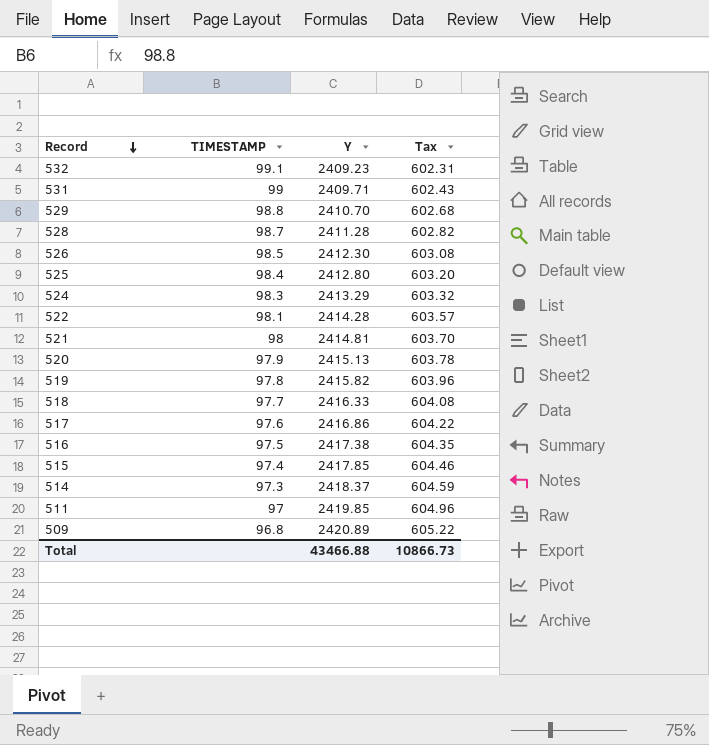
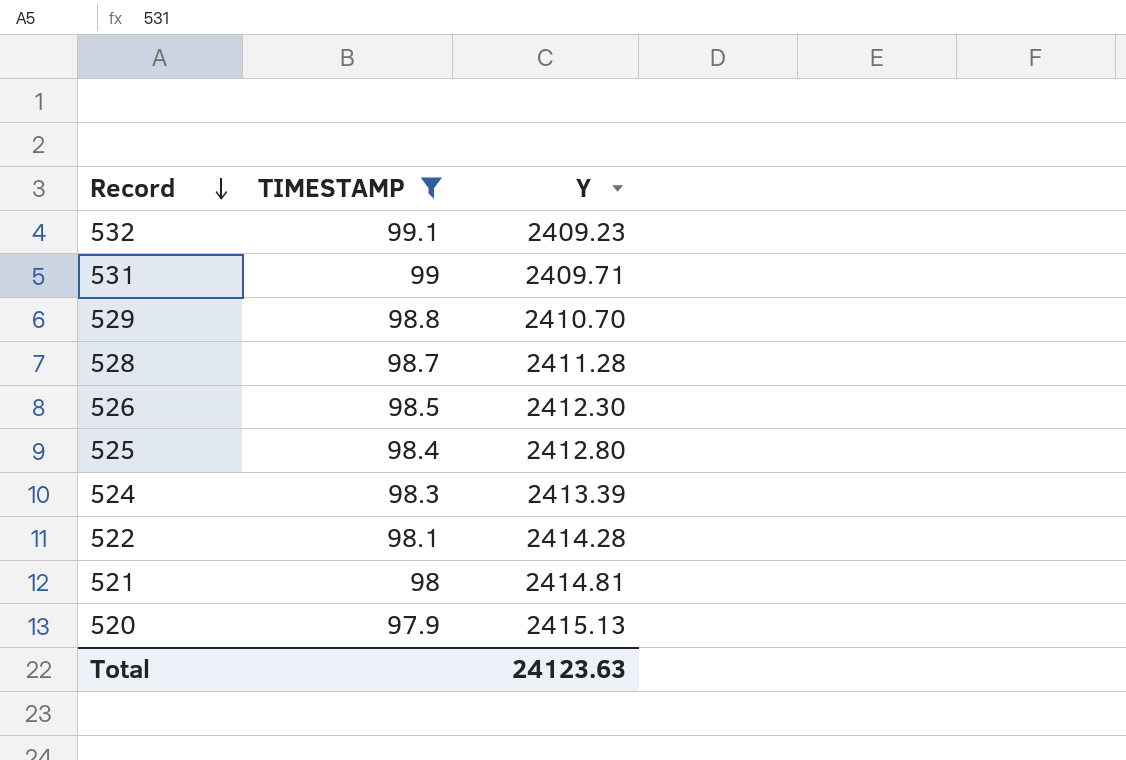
filter: none -> TIMESTAMP >= 97.9
column Tax | formula: [Y] * 0.25 -> none
524 | Y: 2413.29 -> 2413.39
Total | Y: 43466.88 -> 24123.63

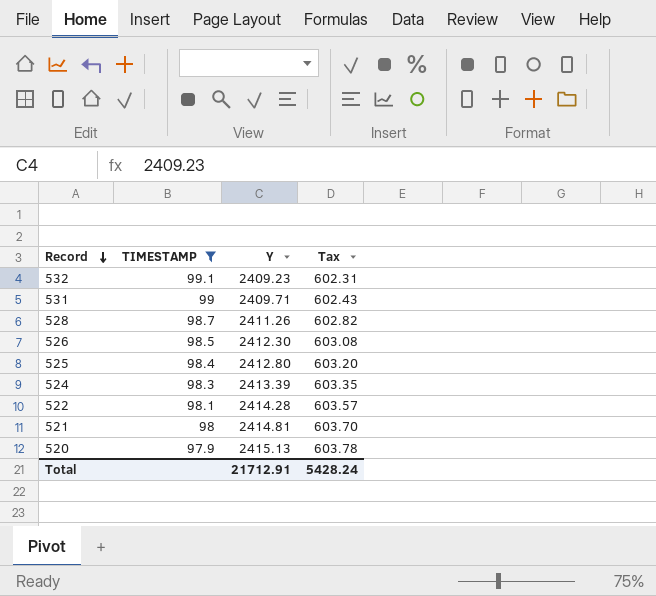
column Tax | formula: none -> [Y] * 0.25
row 529: 98.8 | 2410.70 -> none
528 | Y: 2411.28 -> 2411.26
Total | Y: 24123.63 -> 21712.91

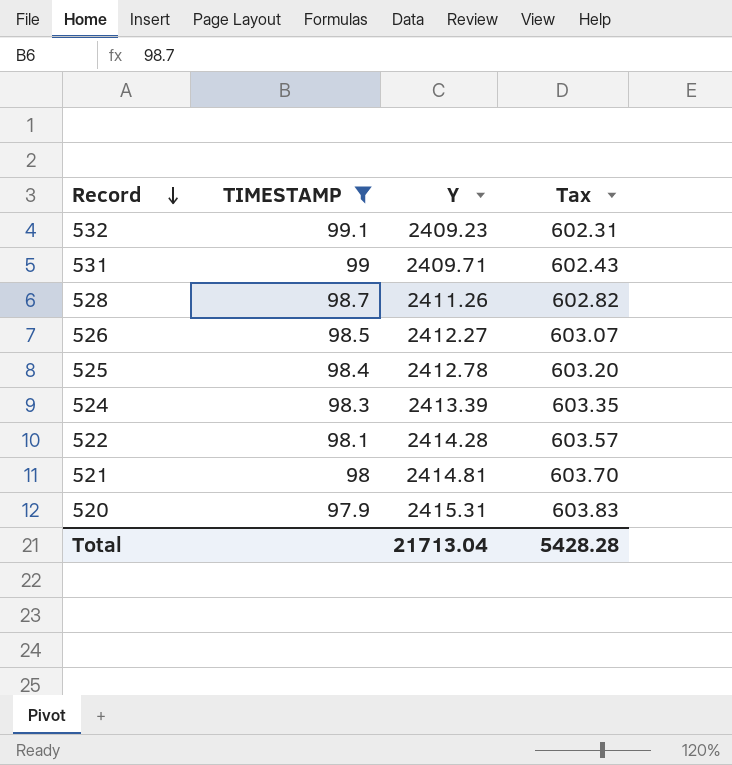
526 | Y: 2412.30 -> 2412.27
526 | Tax: 603.08 -> 603.07
525 | Y: 2412.80 -> 2412.78
520 | Y: 2415.13 -> 2415.31
520 | Tax: 603.78 -> 603.83
Total | Y: 21712.91 -> 21713.04
Total | Tax: 5428.24 -> 5428.28

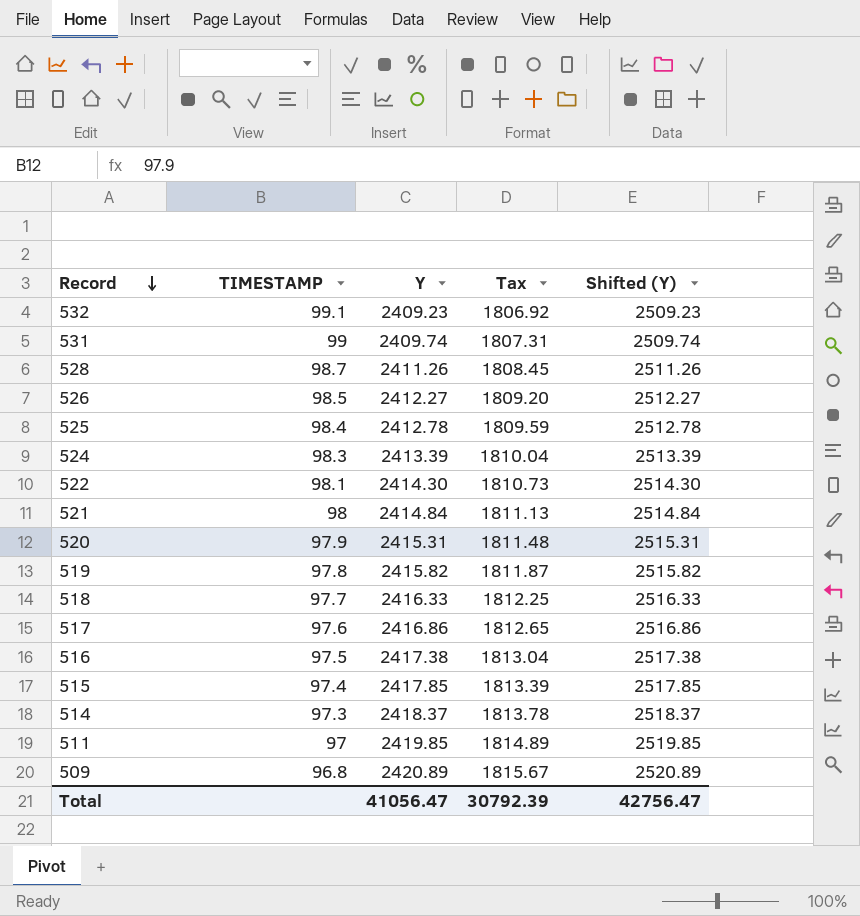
filter: TIMESTAMP >= 97.9 -> none
column Tax | formula: [Y] * 0.25 -> [Y] * 0.75
column Shifted (Y) | formula: none -> [Y] + 100
531 | Y: 2409.71 -> 2409.74
522 | Y: 2414.28 -> 2414.30
521 | Y: 2414.81 -> 2414.84
Total | Y: 21713.04 -> 41056.47
Total | Tax: 5428.28 -> 30792.39

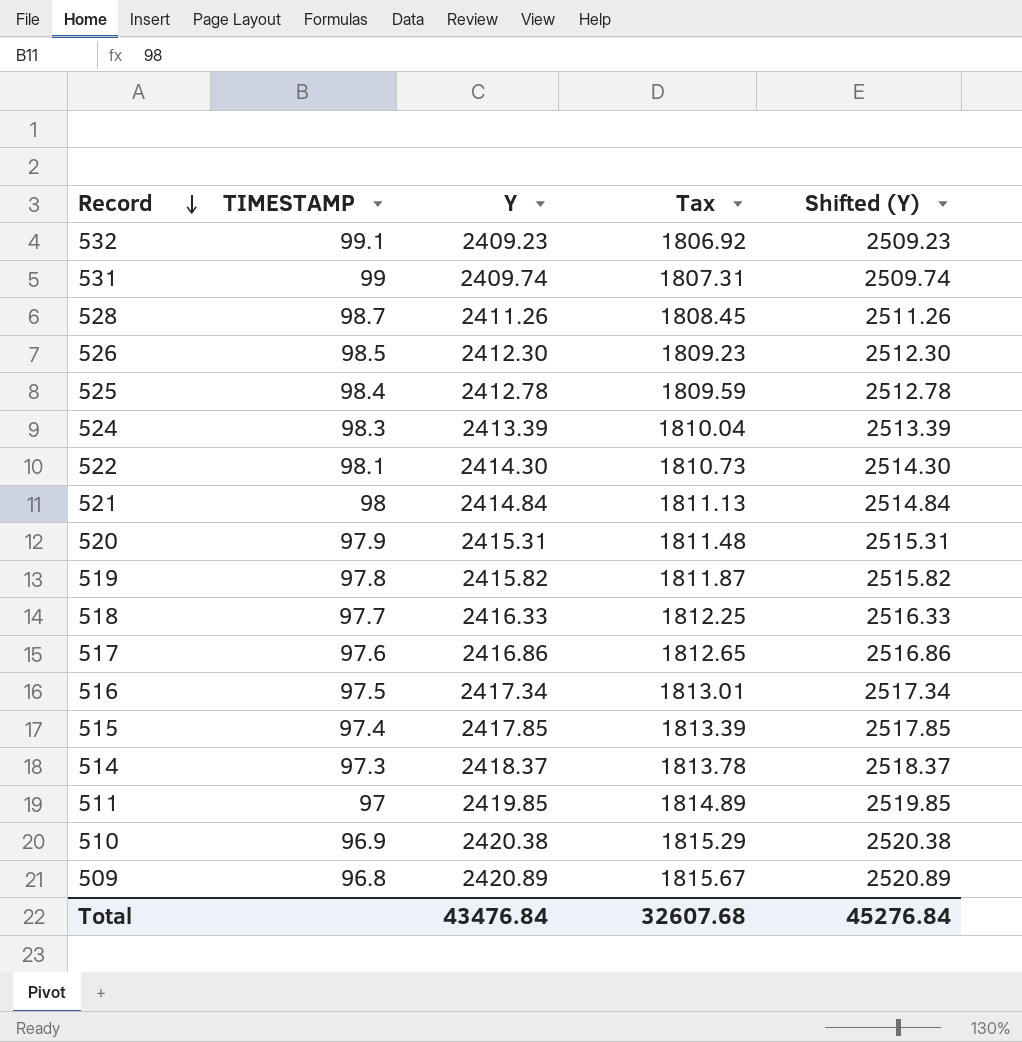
526 | Y: 2412.27 -> 2412.30
526 | Tax: 1809.20 -> 1809.23
526 | Shifted (Y): 2512.27 -> 2512.30
516 | Y: 2417.38 -> 2417.34
516 | Tax: 1813.04 -> 1813.01
516 | Shifted (Y): 2517.38 -> 2517.34
row 510: none -> 96.9 | 2420.38 | 1815.29 | 2520.38
Total | Y: 41056.47 -> 43476.84
Total | Tax: 30792.39 -> 32607.68
Total | Shifted (Y): 42756.47 -> 45276.84

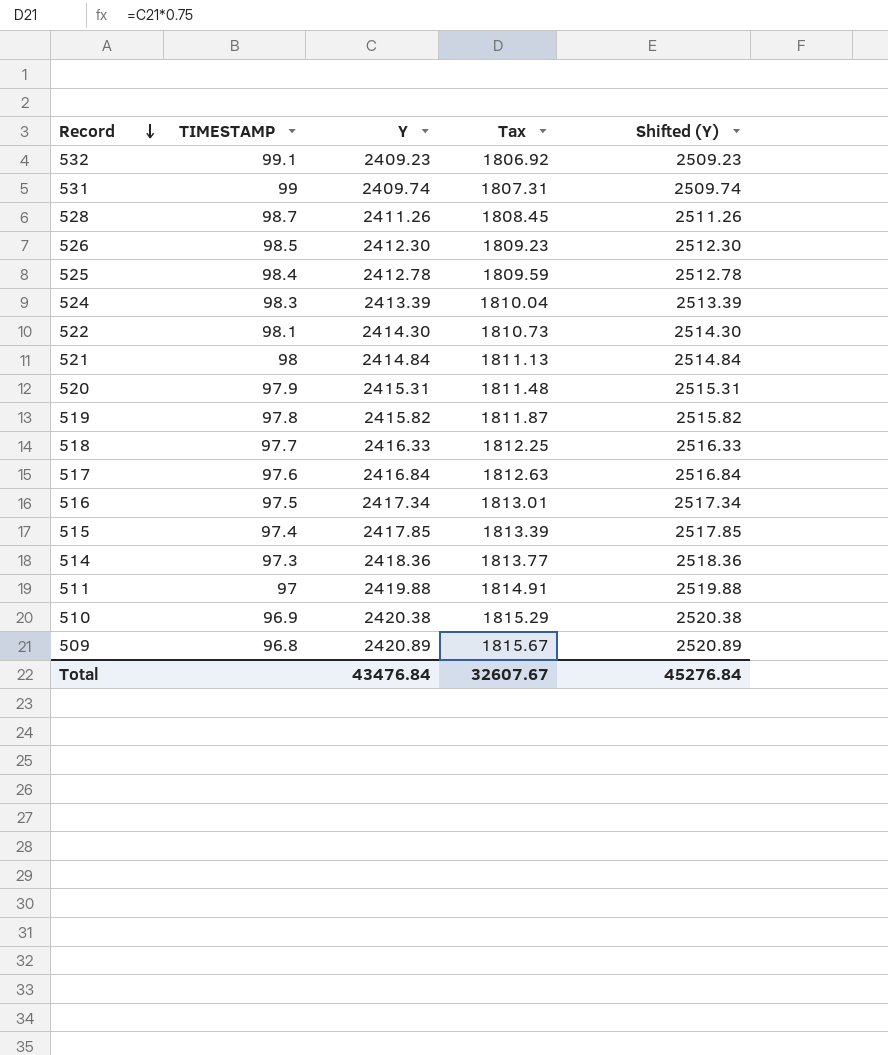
517 | Y: 2416.86 -> 2416.84
517 | Tax: 1812.65 -> 1812.63
517 | Shifted (Y): 2516.86 -> 2516.84
514 | Y: 2418.37 -> 2418.36
514 | Tax: 1813.78 -> 1813.77
514 | Shifted (Y): 2518.37 -> 2518.36
511 | Y: 2419.85 -> 2419.88
511 | Tax: 1814.89 -> 1814.91
511 | Shifted (Y): 2519.85 -> 2519.88
Total | Tax: 32607.68 -> 32607.67

